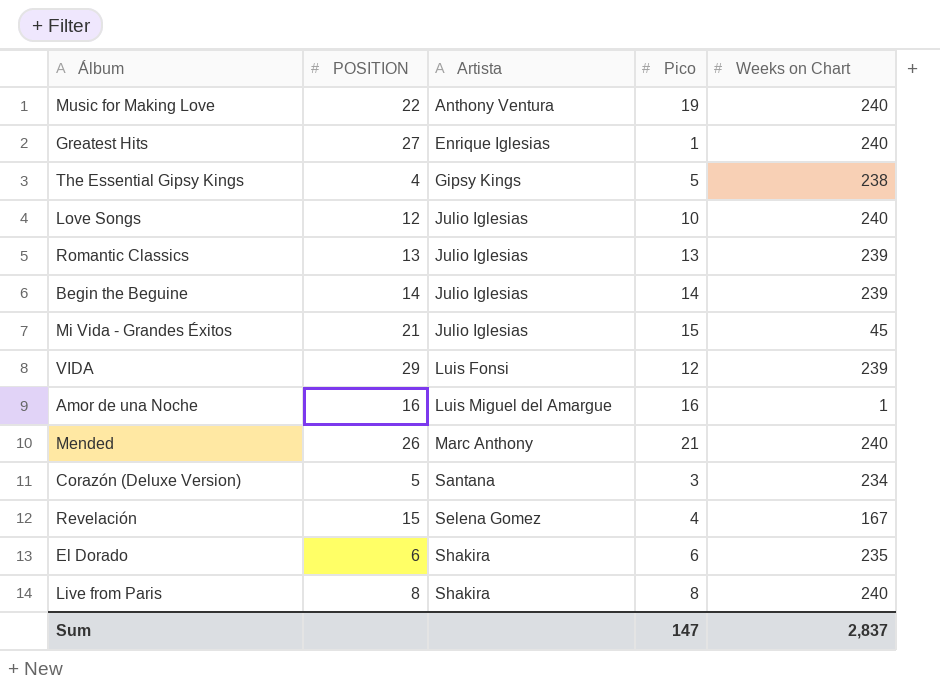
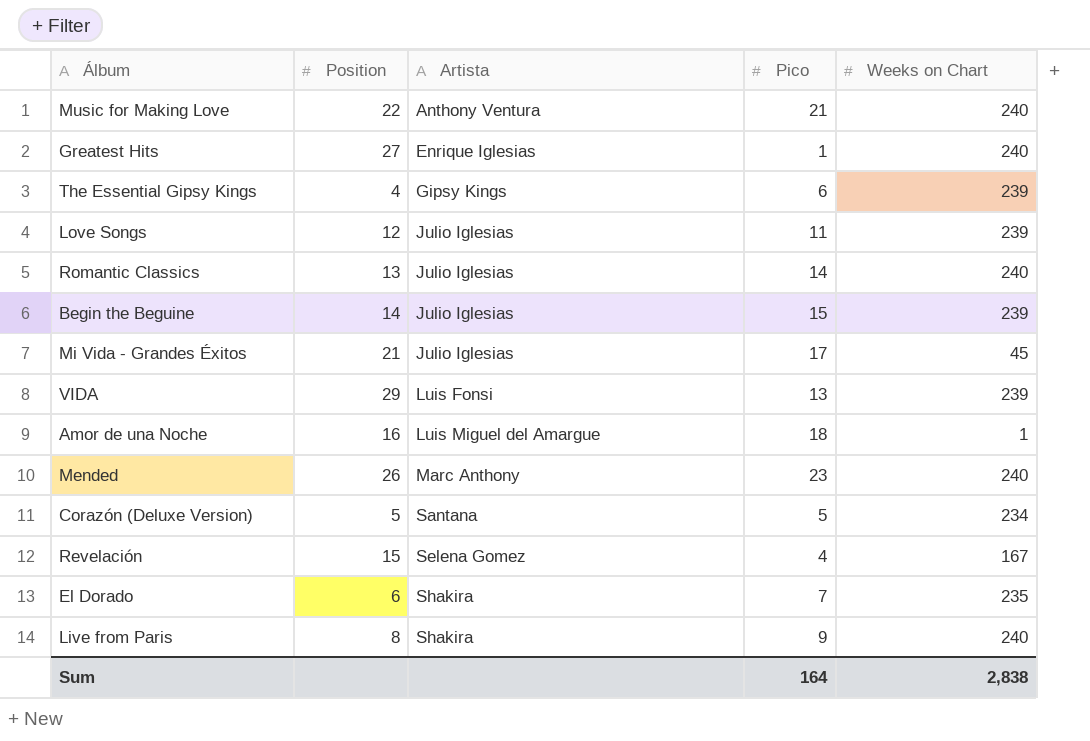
column name: POSITION -> Position
Music for Making Love | Pico: 19 -> 21
The Essential Gipsy Kings | Pico: 5 -> 6
The Essential Gipsy Kings | Weeks on Chart: 238 -> 239
Love Songs | Pico: 10 -> 11
Love Songs | Weeks on Chart: 240 -> 239
Romantic Classics | Pico: 13 -> 14
Romantic Classics | Weeks on Chart: 239 -> 240
Begin the Beguine | Pico: 14 -> 15
Mi Vida - Grandes Éxitos | Pico: 15 -> 17
VIDA | Pico: 12 -> 13
Amor de una Noche | Pico: 16 -> 18
Mended | Pico: 21 -> 23
Corazón (Deluxe Version) | Pico: 3 -> 5
El Dorado | Pico: 6 -> 7
Live from Paris | Pico: 8 -> 9
Sum | Pico: 147 -> 164
Sum | Weeks on Chart: 2,837 -> 2,838

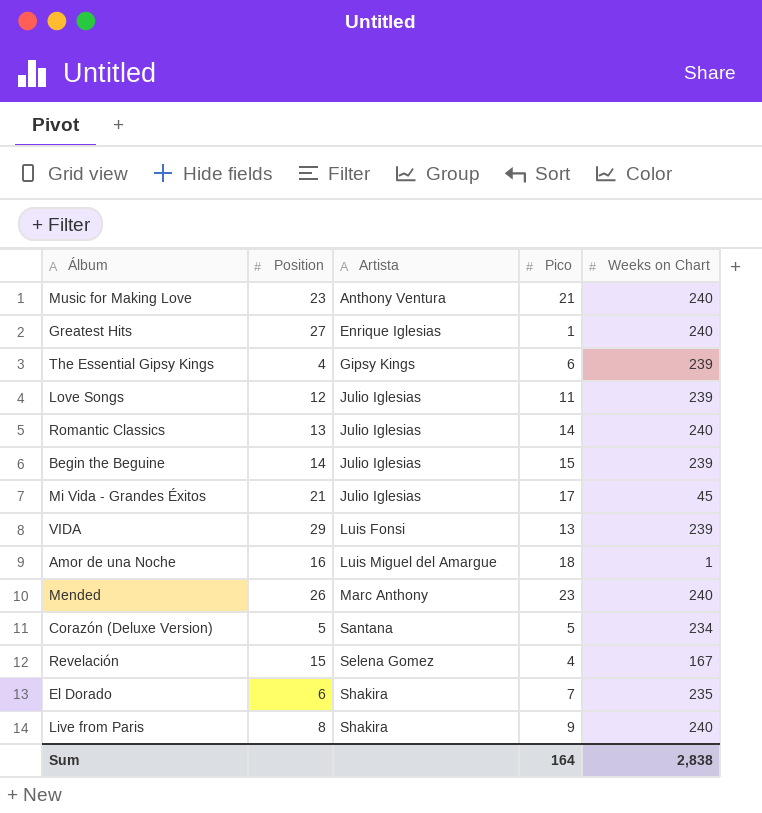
Music for Making Love | Position: 22 -> 23

